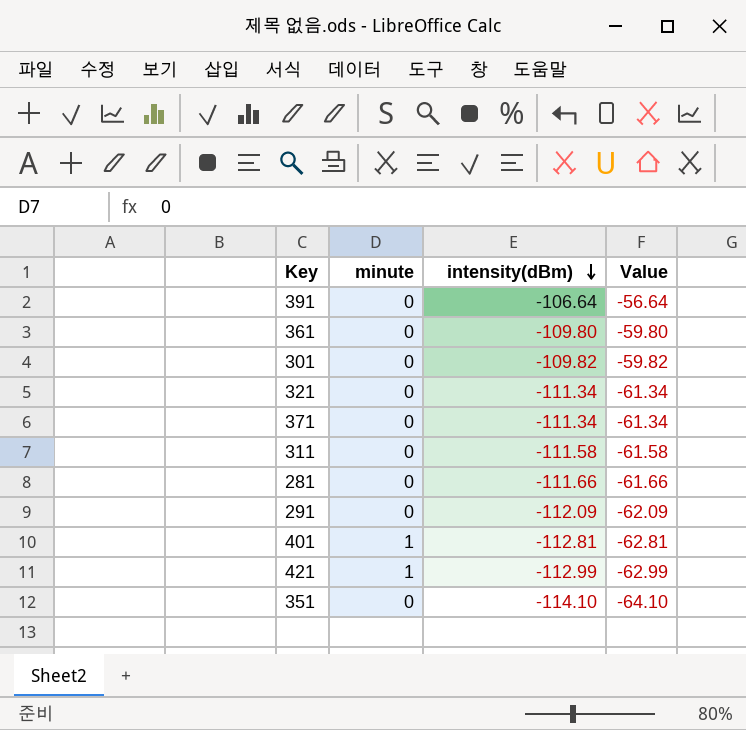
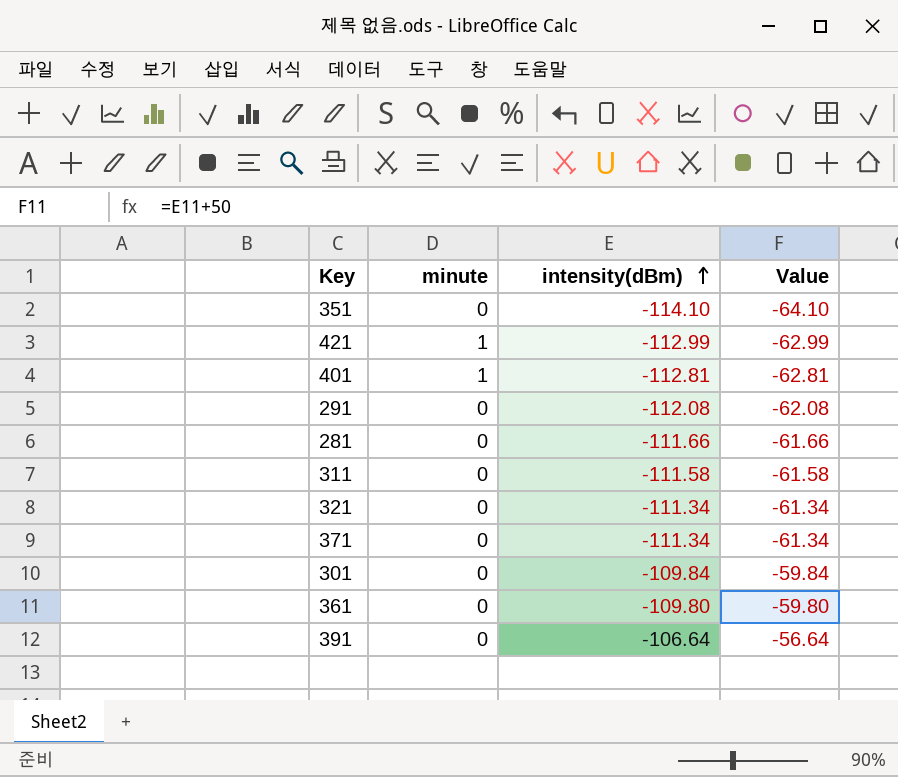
row order: intensity(dBm) descending -> intensity(dBm) ascending
291 | intensity(dBm): -112.09 -> -112.08
291 | Value: -62.09 -> -62.08
301 | intensity(dBm): -109.82 -> -109.84
301 | Value: -59.82 -> -59.84

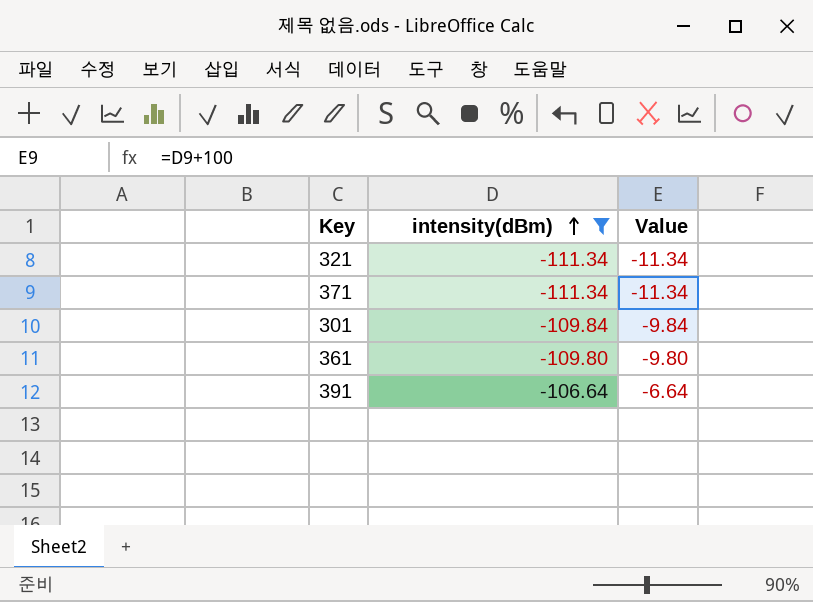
filter: none -> intensity(dBm) >= -111.34
column minute | position: 2 -> none
column Value | formula: [intensity(dBm)] + 50 -> [intensity(dBm)] + 100

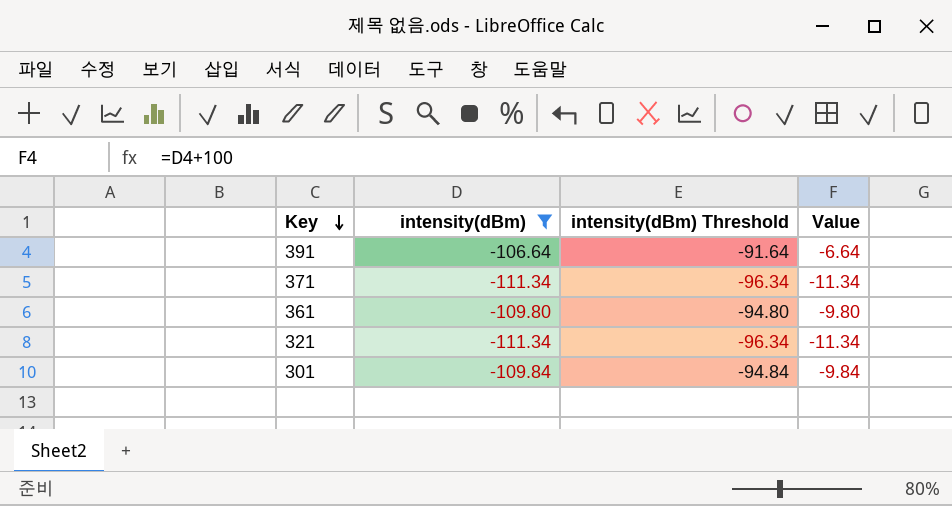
row order: intensity(dBm) ascending -> Key descending
column intensity(dBm) Threshold | formula: none -> [intensity(dBm)] + 15

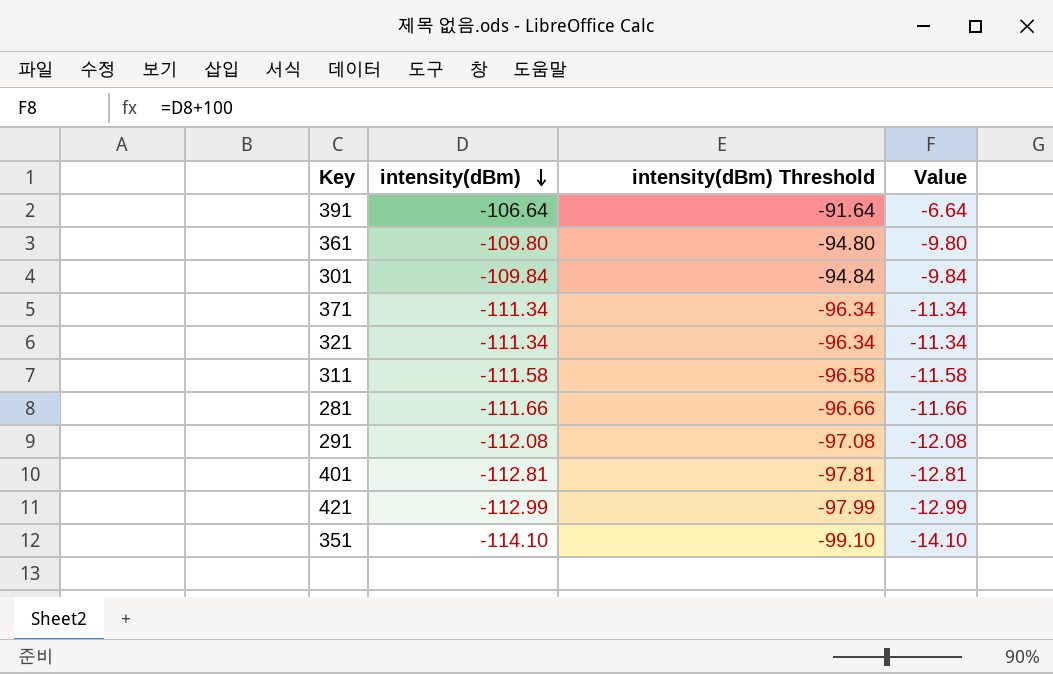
filter: intensity(dBm) >= -111.34 -> none
row order: Key descending -> intensity(dBm) descending

